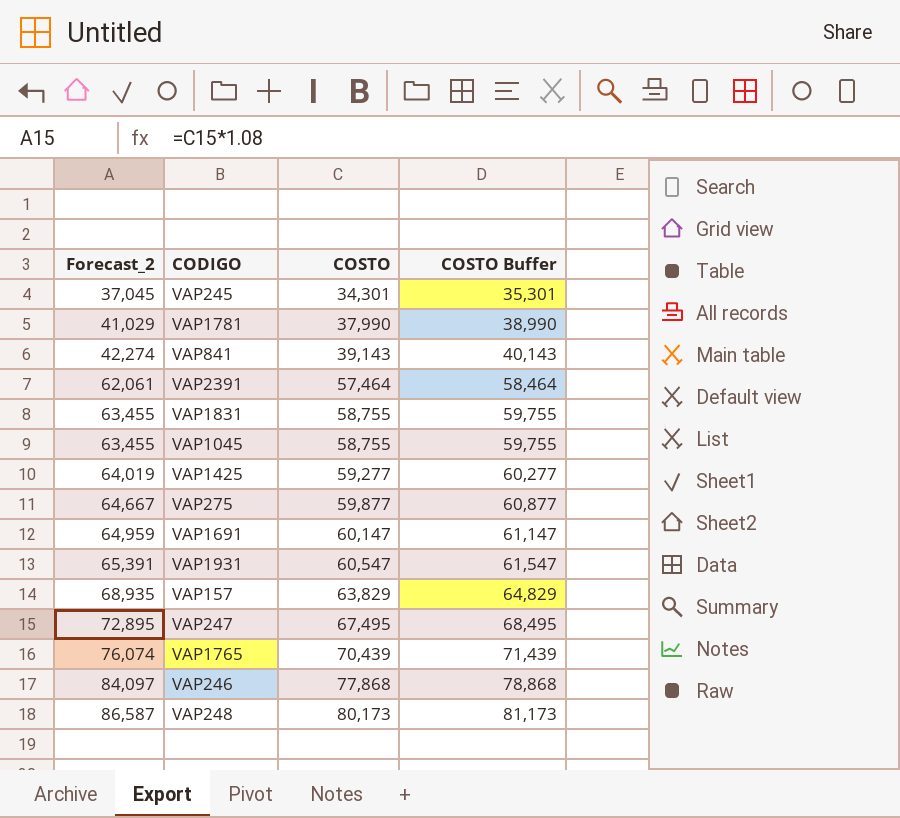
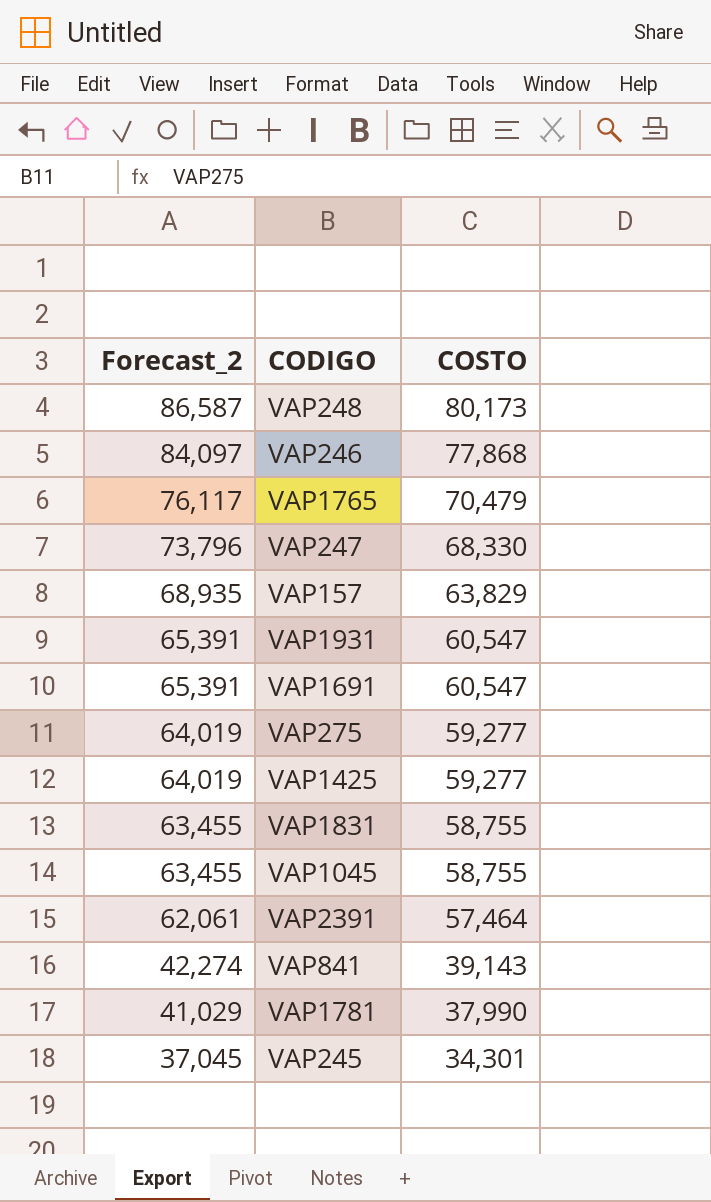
row order: Forecast_2 ascending -> Forecast_2 descending
column COSTO Buffer | formula: [COSTO] + 1000 -> none
VAP1765 | Forecast_2: 76,074 -> 76,117
VAP1765 | COSTO: 70,439 -> 70,479
VAP247 | Forecast_2: 72,895 -> 73,796
VAP247 | COSTO: 67,495 -> 68,330
VAP1691 | Forecast_2: 64,959 -> 65,391
VAP1691 | COSTO: 60,147 -> 60,547
VAP275 | Forecast_2: 64,667 -> 64,019
VAP275 | COSTO: 59,877 -> 59,277

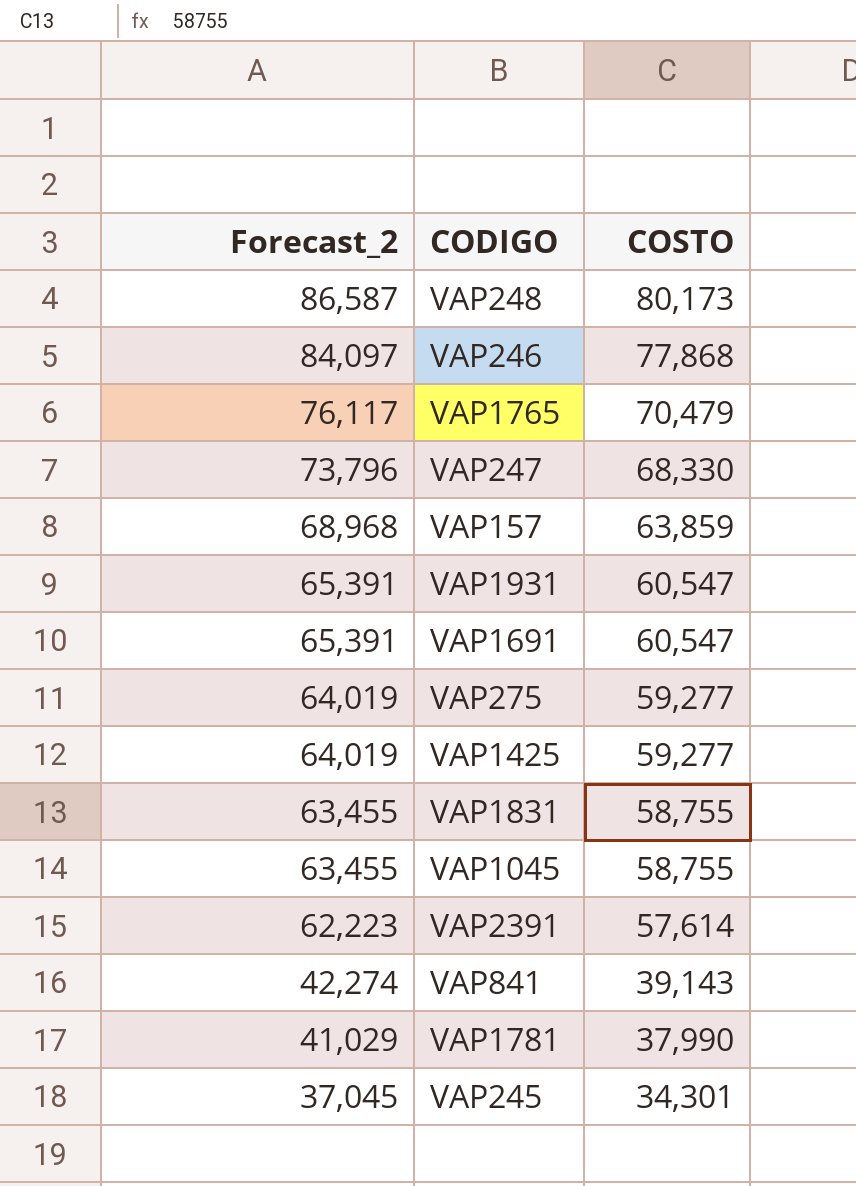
VAP157 | Forecast_2: 68,935 -> 68,968
VAP157 | COSTO: 63,829 -> 63,859
VAP2391 | Forecast_2: 62,061 -> 62,223
VAP2391 | COSTO: 57,464 -> 57,614

